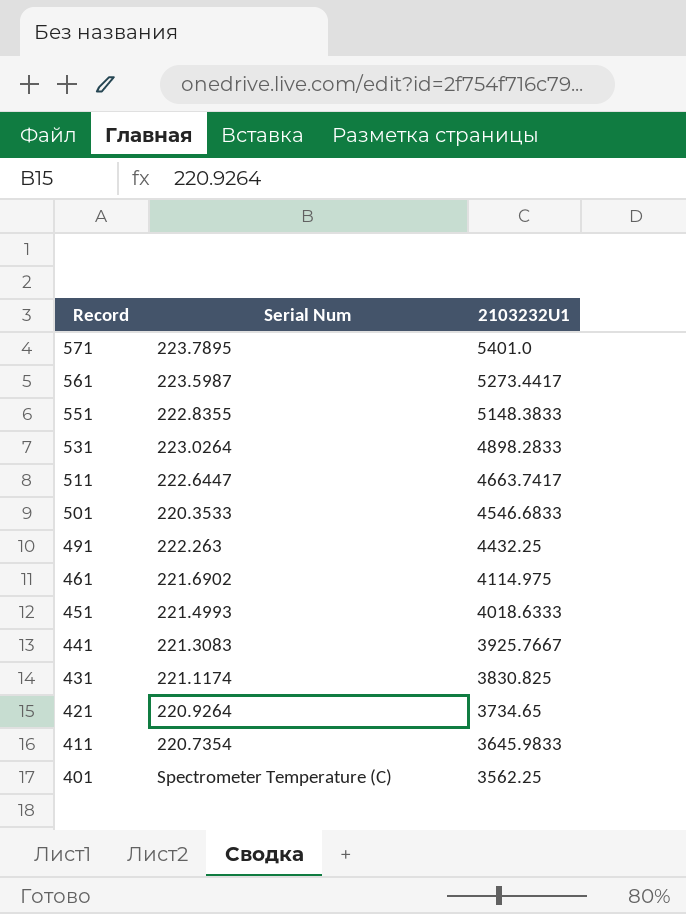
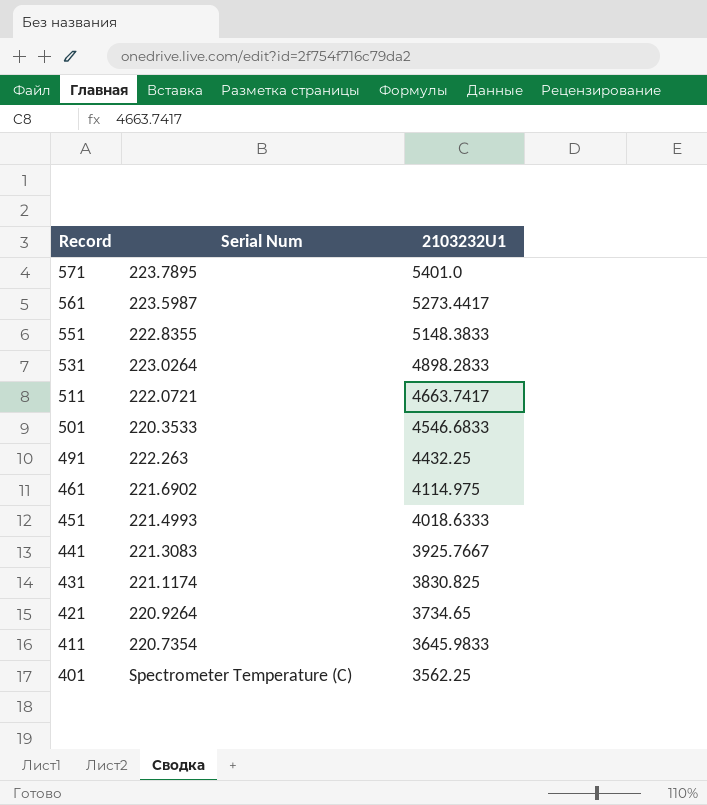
511 | Serial Num: 222.6447 -> 222.0721

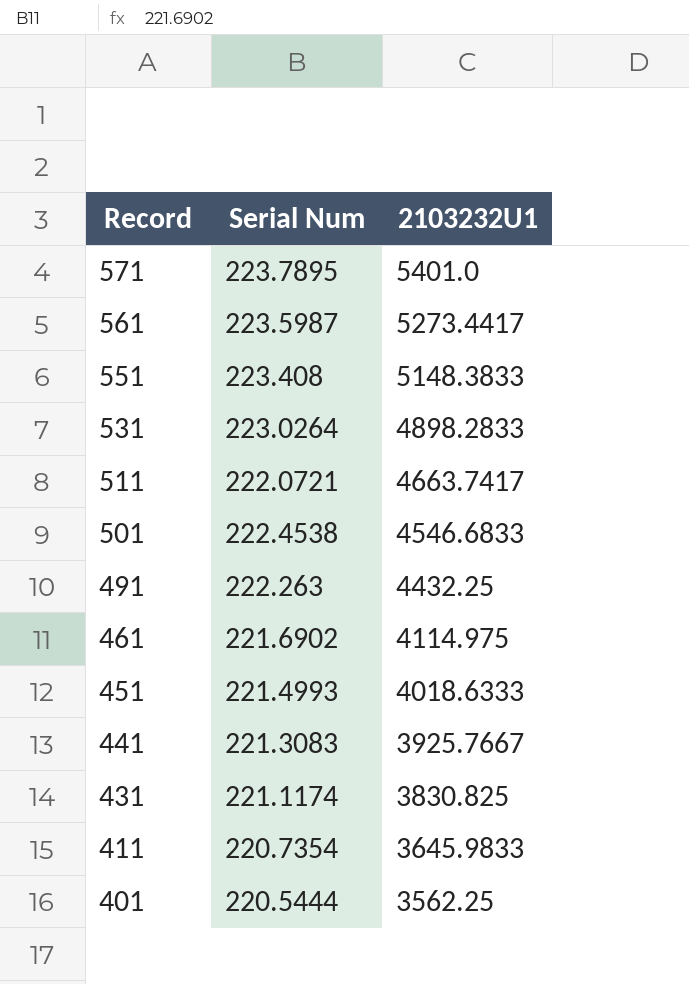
row 421: 220.9264 | 3734.65 -> none
551 | Serial Num: 222.8355 -> 223.408
501 | Serial Num: 220.3533 -> 222.4538
401 | Serial Num: Spectrometer Temperature (C) -> 220.5444

